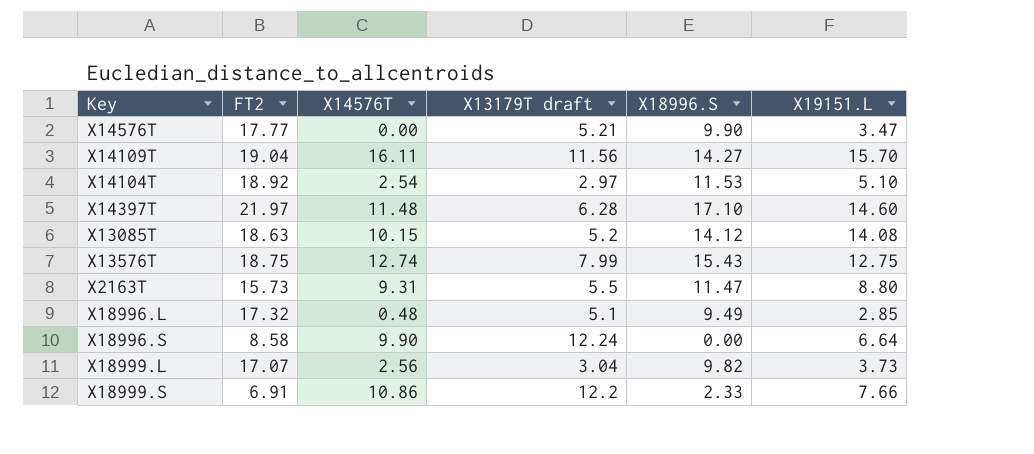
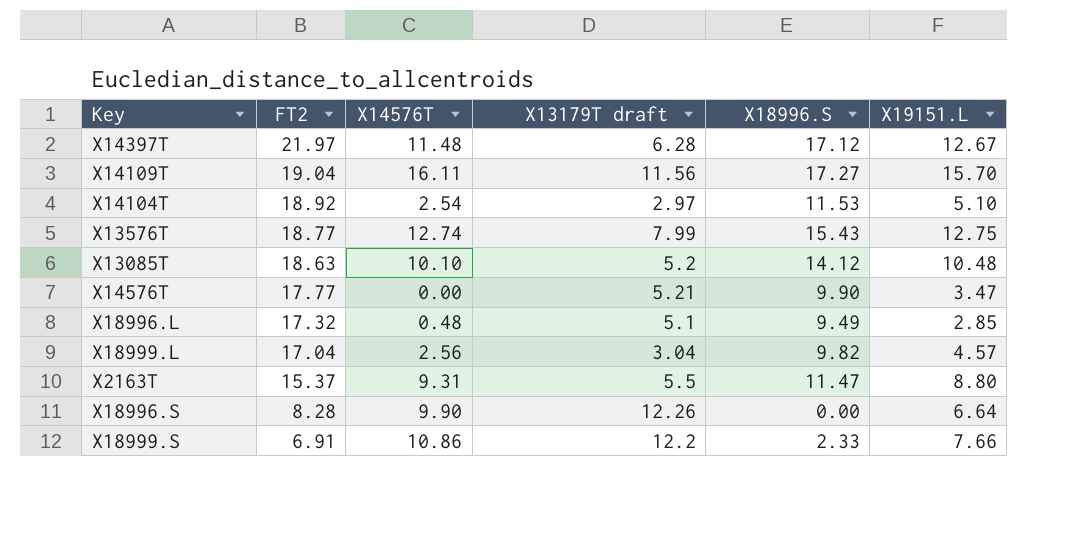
row order: none -> FT2 descending
X14397T | X18996.S: 17.10 -> 17.12
X14397T | X19151.L: 14.60 -> 12.67
X14109T | X18996.S: 14.27 -> 17.27
X13576T | FT2: 18.75 -> 18.77
X13085T | X14576T: 10.15 -> 10.10
X13085T | X19151.L: 14.08 -> 10.48
X18999.L | FT2: 17.07 -> 17.04
X18999.L | X19151.L: 3.73 -> 4.57
X2163T | FT2: 15.73 -> 15.37
X18996.S | FT2: 8.58 -> 8.28
X18996.S | X13179T draft: 12.24 -> 12.26

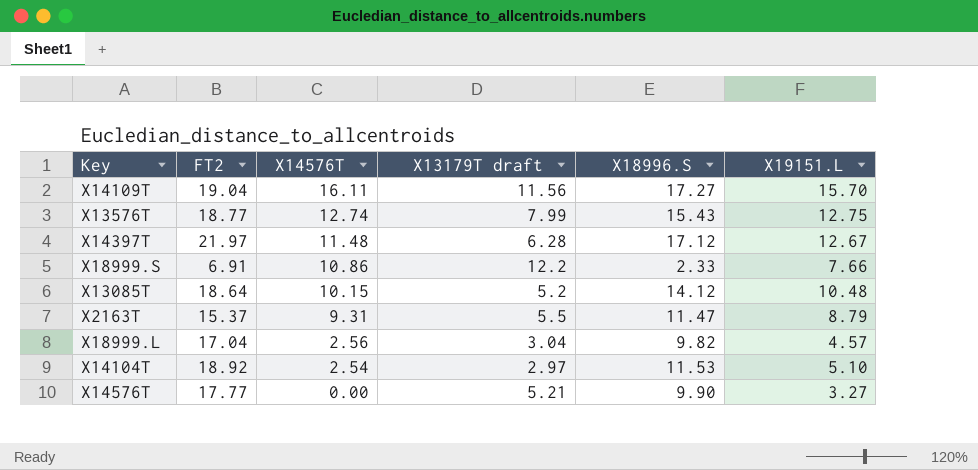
row order: FT2 descending -> X14576T descending
row X18996.L: 17.32 | 0.48 | 5.1 | 9.49 | 2.85 -> none
row X18996.S: 8.28 | 9.90 | 12.26 | 0.00 | 6.64 -> none
X13085T | FT2: 18.63 -> 18.64
X13085T | X14576T: 10.10 -> 10.15
X2163T | X19151.L: 8.80 -> 8.79
X14576T | X19151.L: 3.47 -> 3.27

